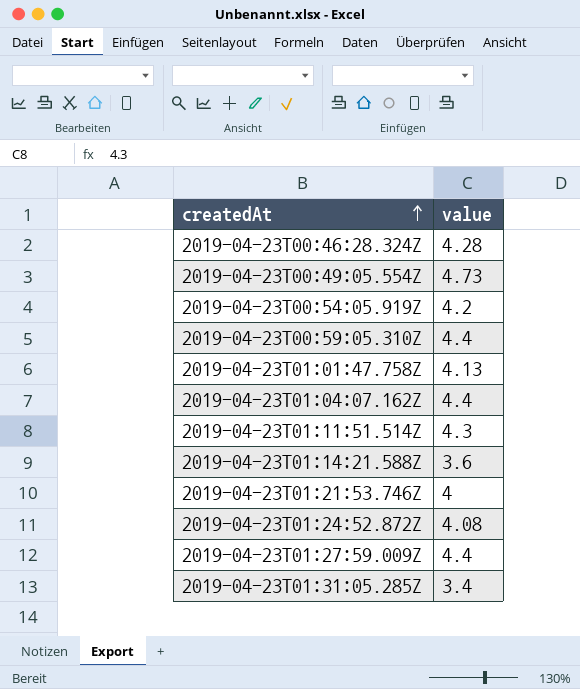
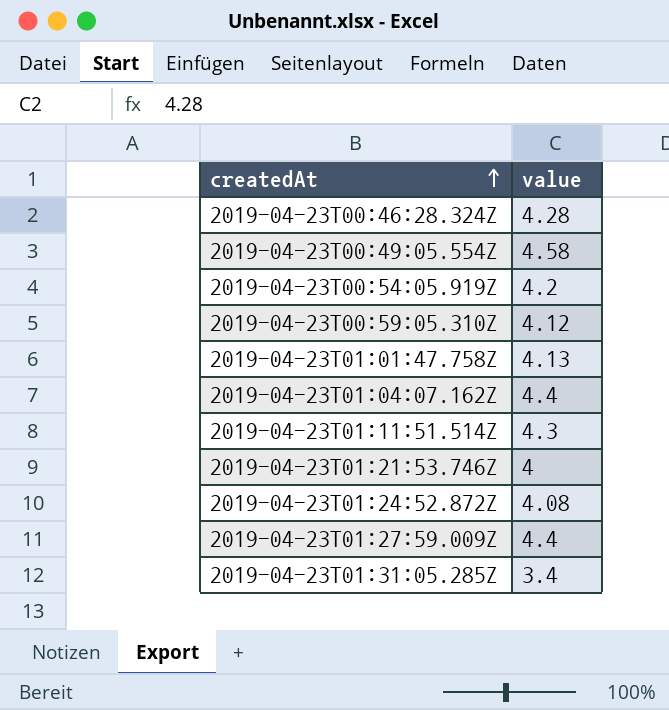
row 2019-04-23T01:14:21.588Z: 3.6 -> none
2019-04-23T00:49:05.554Z | value: 4.73 -> 4.58
2019-04-23T00:59:05.310Z | value: 4.4 -> 4.12

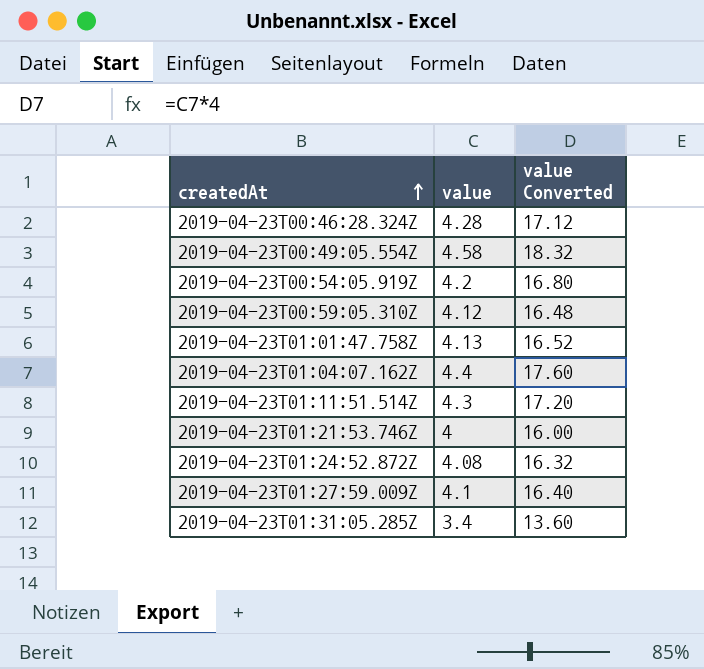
column value Converted | formula: none -> [value] * 4
2019-04-23T01:27:59.009Z | value: 4.4 -> 4.1

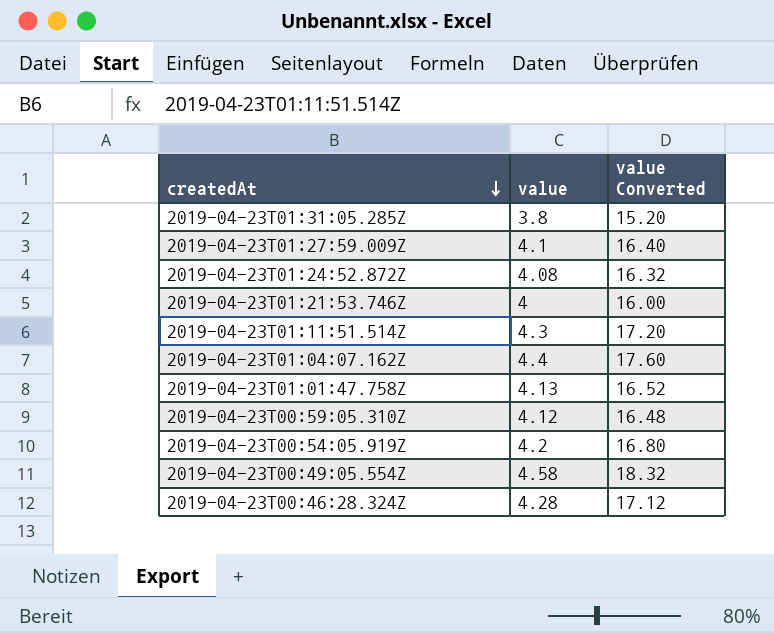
row order: createdAt ascending -> createdAt descending
2019-04-23T01:31:05.285Z | value: 3.4 -> 3.8
2019-04-23T01:31:05.285Z | value Converted: 13.60 -> 15.20

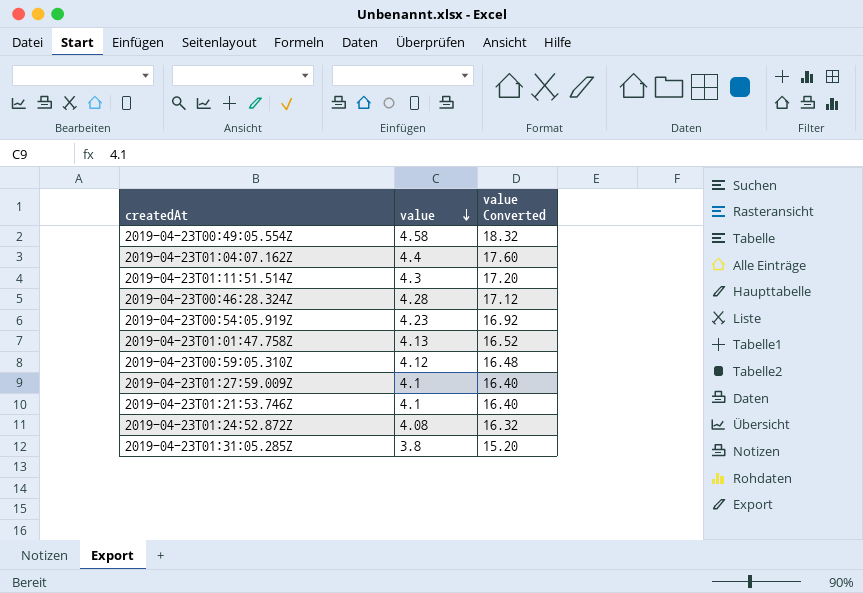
row order: createdAt descending -> value descending
2019-04-23T00:54:05.919Z | value: 4.2 -> 4.23
2019-04-23T00:54:05.919Z | value Converted: 16.80 -> 16.92
2019-04-23T01:21:53.746Z | value: 4 -> 4.1
2019-04-23T01:21:53.746Z | value Converted: 16.00 -> 16.40

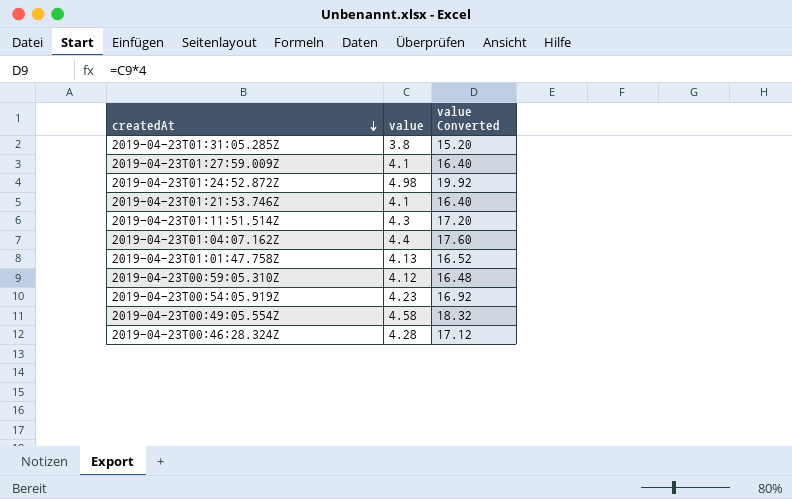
row order: value descending -> createdAt descending
2019-04-23T01:24:52.872Z | value: 4.08 -> 4.98
2019-04-23T01:24:52.872Z | value Converted: 16.32 -> 19.92

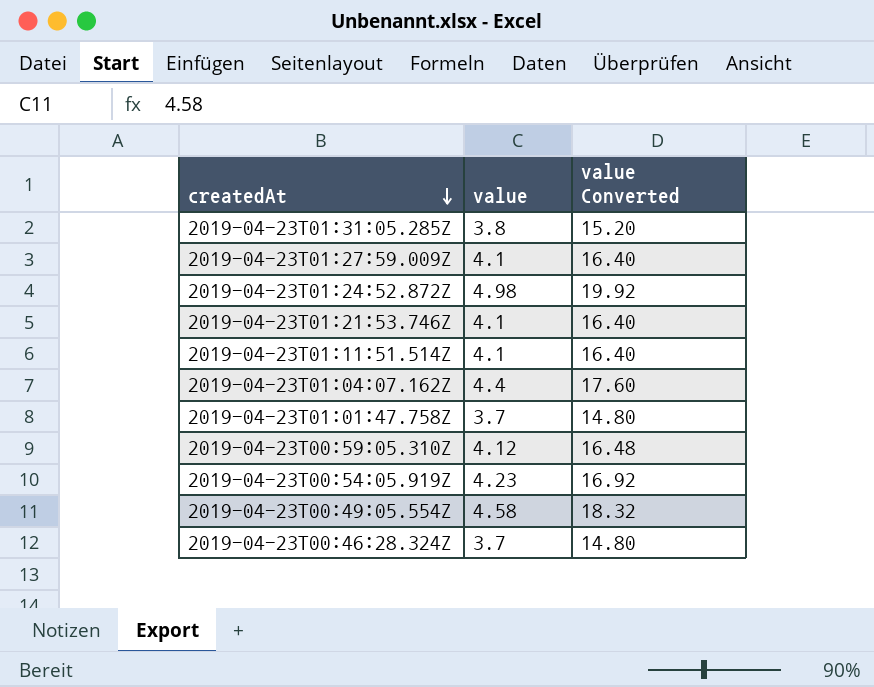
2019-04-23T01:11:51.514Z | value: 4.3 -> 4.1
2019-04-23T01:11:51.514Z | value Converted: 17.20 -> 16.40
2019-04-23T01:01:47.758Z | value: 4.13 -> 3.7
2019-04-23T01:01:47.758Z | value Converted: 16.52 -> 14.80
2019-04-23T00:46:28.324Z | value: 4.28 -> 3.7
2019-04-23T00:46:28.324Z | value Converted: 17.12 -> 14.80

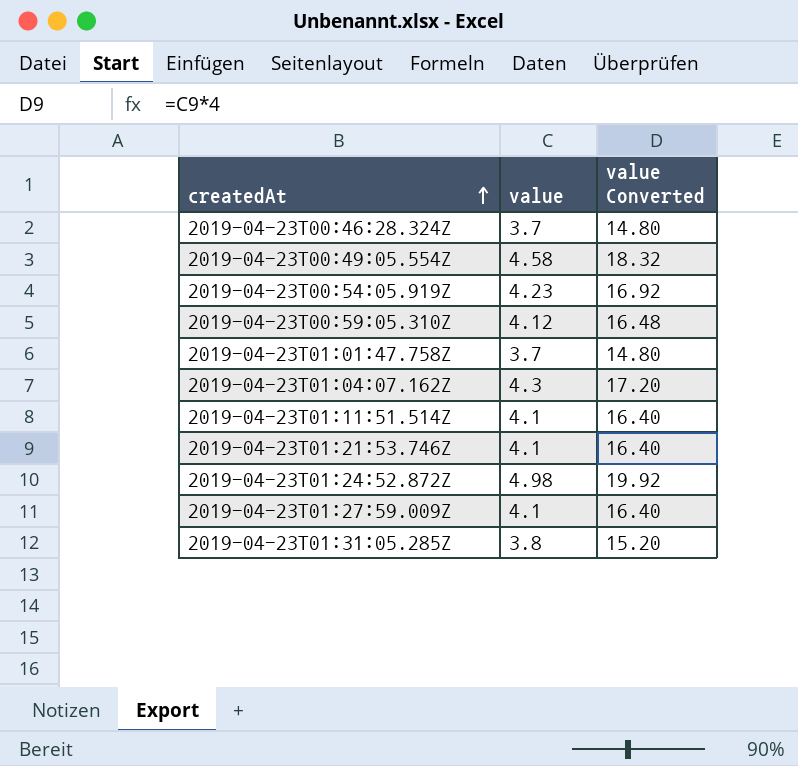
row order: createdAt descending -> createdAt ascending
2019-04-23T01:04:07.162Z | value: 4.4 -> 4.3
2019-04-23T01:04:07.162Z | value Converted: 17.60 -> 17.20

